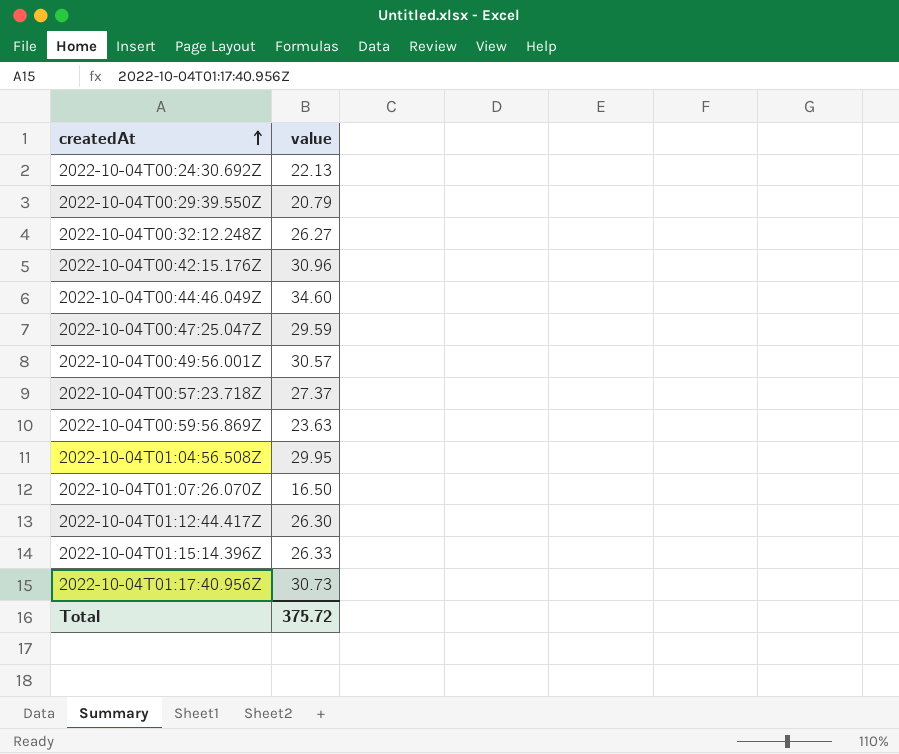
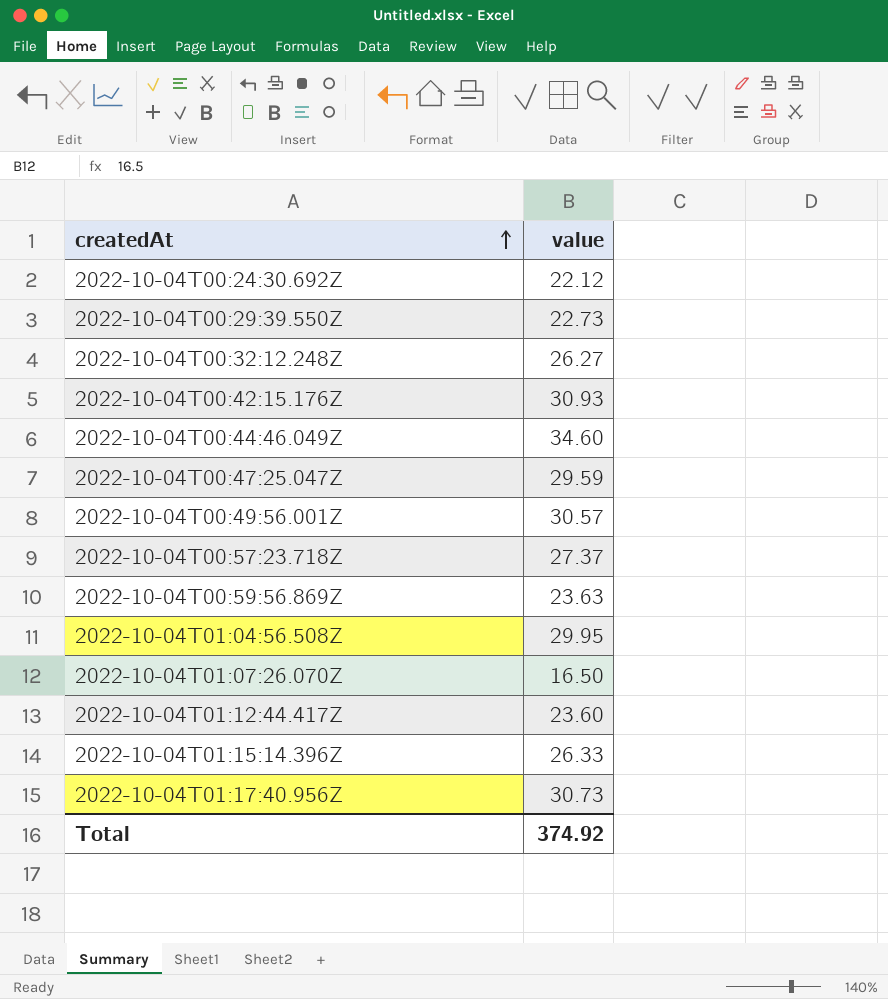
2022-10-04T00:24:30.692Z | value: 22.13 -> 22.12
2022-10-04T00:29:39.550Z | value: 20.79 -> 22.73
2022-10-04T00:42:15.176Z | value: 30.96 -> 30.93
2022-10-04T01:12:44.417Z | value: 26.30 -> 23.60
Total | value: 375.72 -> 374.92

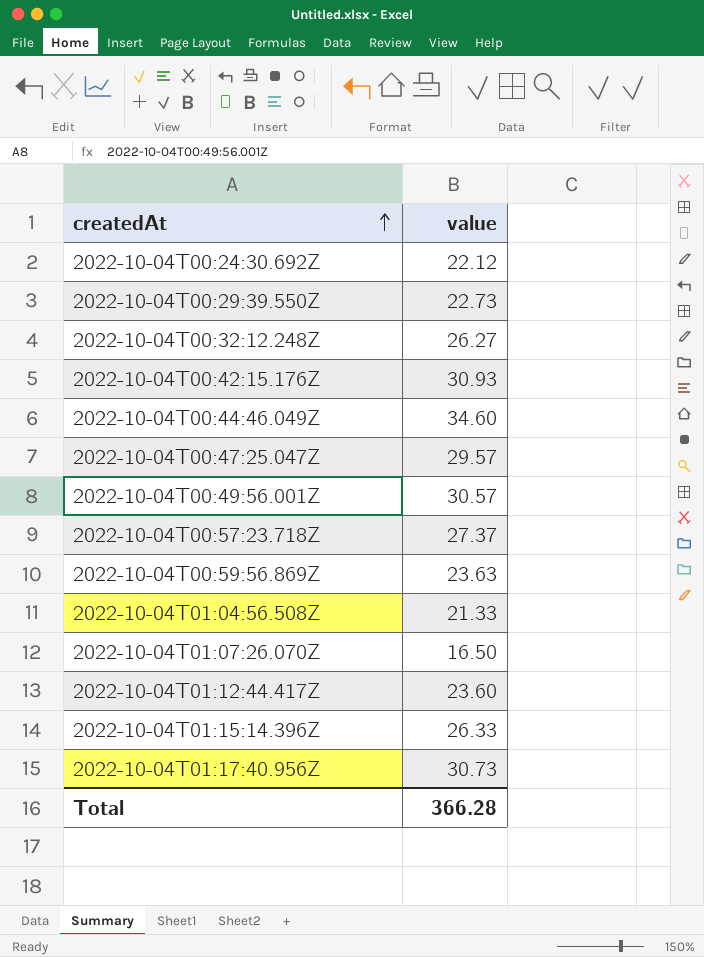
2022-10-04T00:47:25.047Z | value: 29.59 -> 29.57
2022-10-04T01:04:56.508Z | value: 29.95 -> 21.33
Total | value: 374.92 -> 366.28

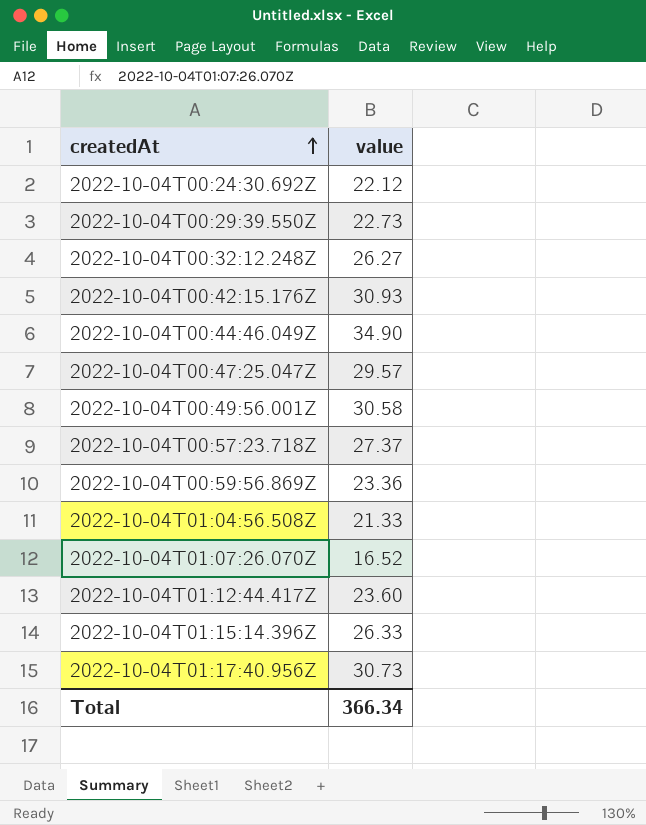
2022-10-04T00:44:46.049Z | value: 34.60 -> 34.90
2022-10-04T00:49:56.001Z | value: 30.57 -> 30.58
2022-10-04T00:59:56.869Z | value: 23.63 -> 23.36
2022-10-04T01:07:26.070Z | value: 16.50 -> 16.52
Total | value: 366.28 -> 366.34

